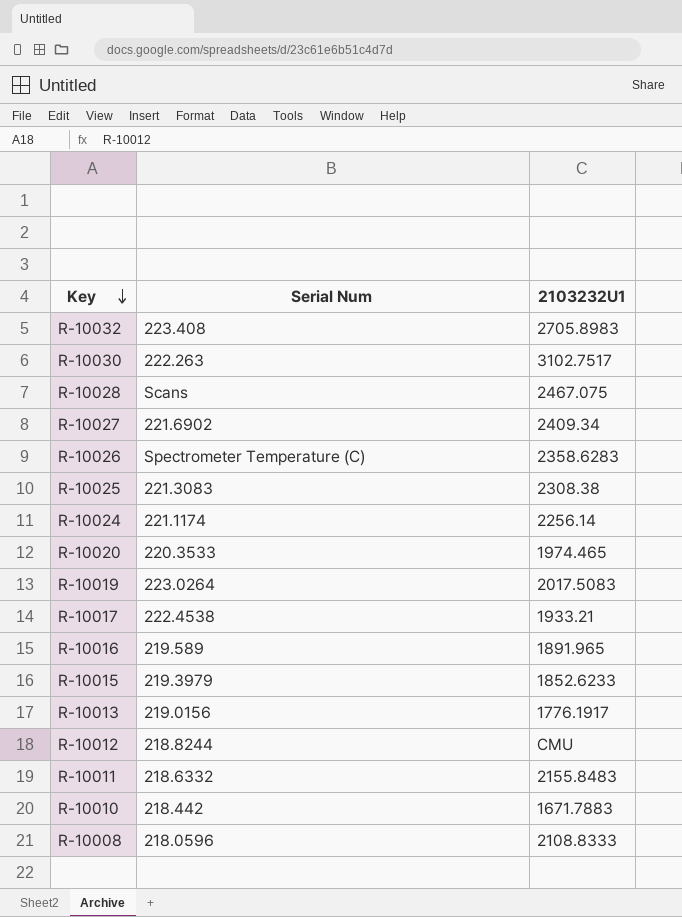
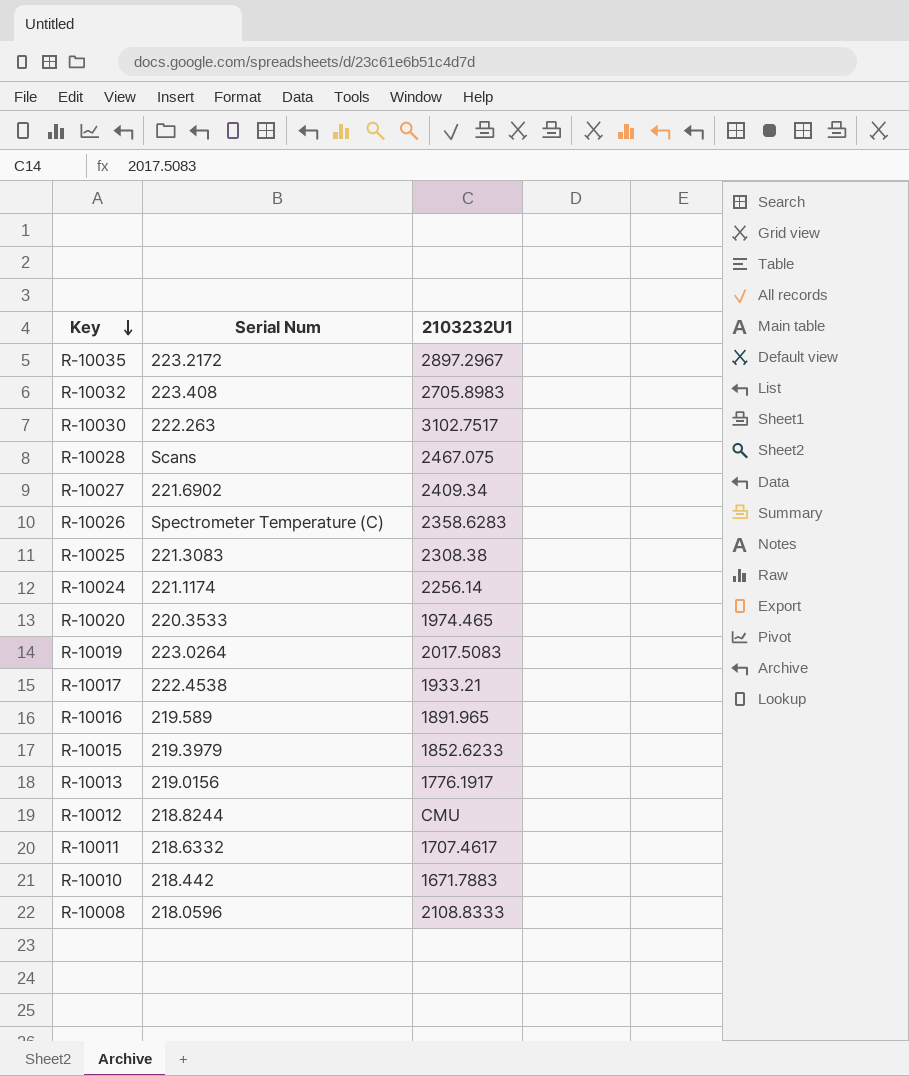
row R-10035: none -> 223.2172 | 2897.2967
R-10011 | 2103232U1: 2155.8483 -> 1707.4617

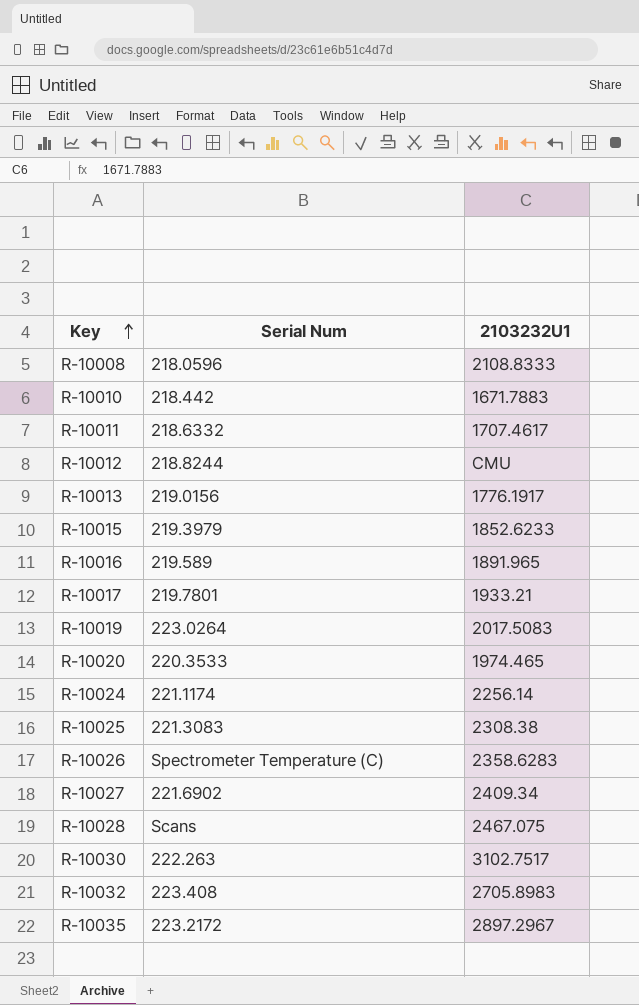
row order: Key descending -> Key ascending
R-10017 | Serial Num: 222.4538 -> 219.7801

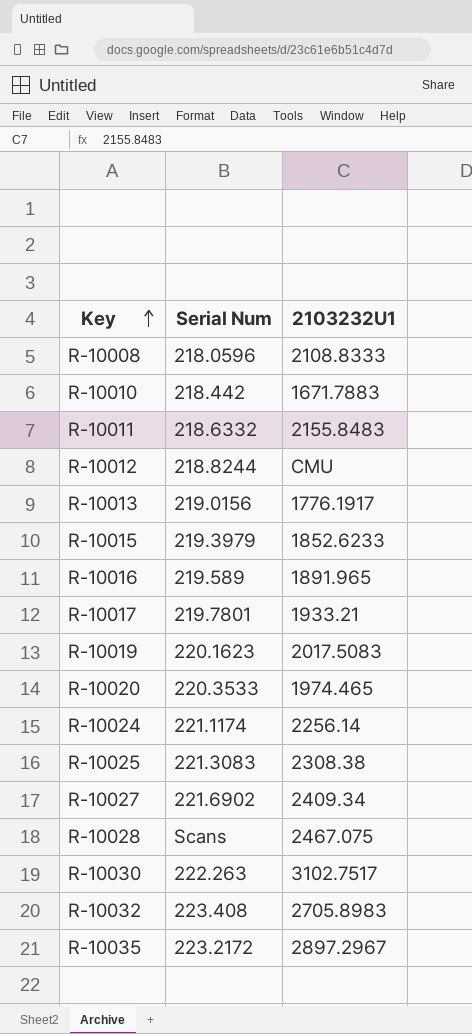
row R-10026: Spectrometer Temperature (C) | 2358.6283 -> none
R-10011 | 2103232U1: 1707.4617 -> 2155.8483
R-10019 | Serial Num: 223.0264 -> 220.1623

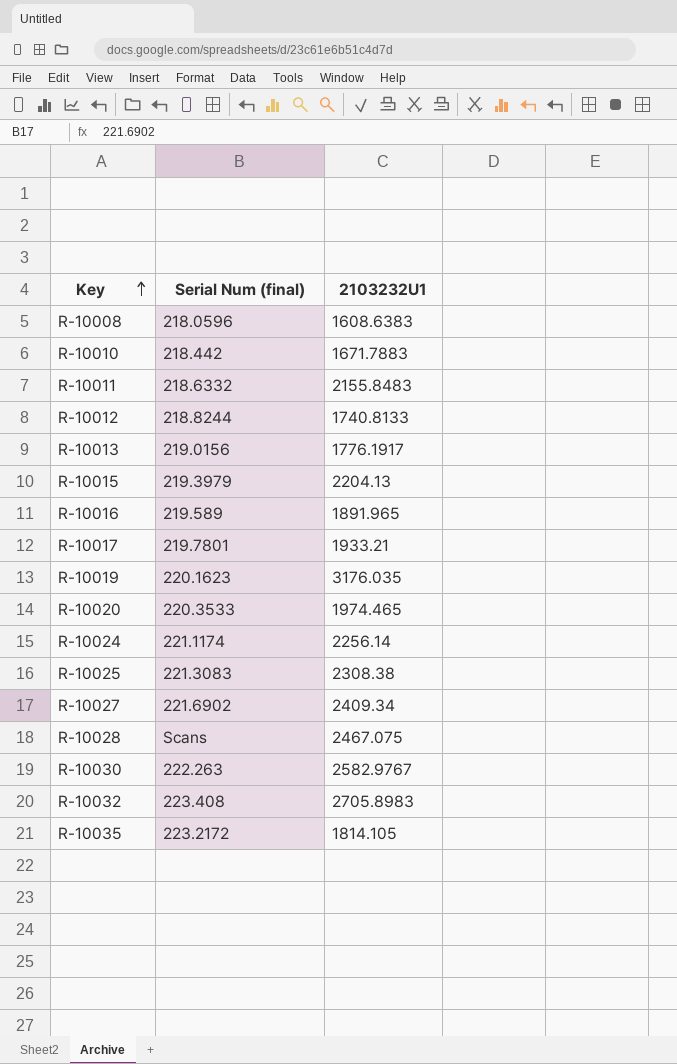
column name: Serial Num -> Serial Num (final)
R-10008 | 2103232U1: 2108.8333 -> 1608.6383
R-10012 | 2103232U1: CMU -> 1740.8133
R-10015 | 2103232U1: 1852.6233 -> 2204.13
R-10019 | 2103232U1: 2017.5083 -> 3176.035
R-10030 | 2103232U1: 3102.7517 -> 2582.9767
R-10035 | 2103232U1: 2897.2967 -> 1814.105

